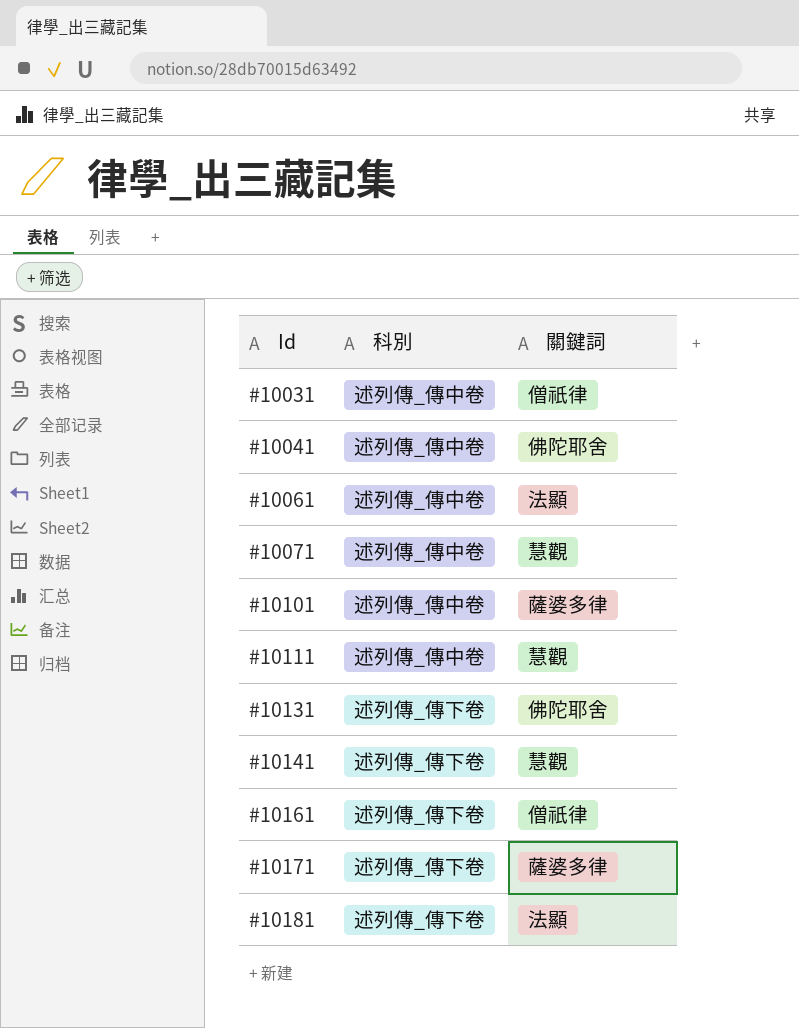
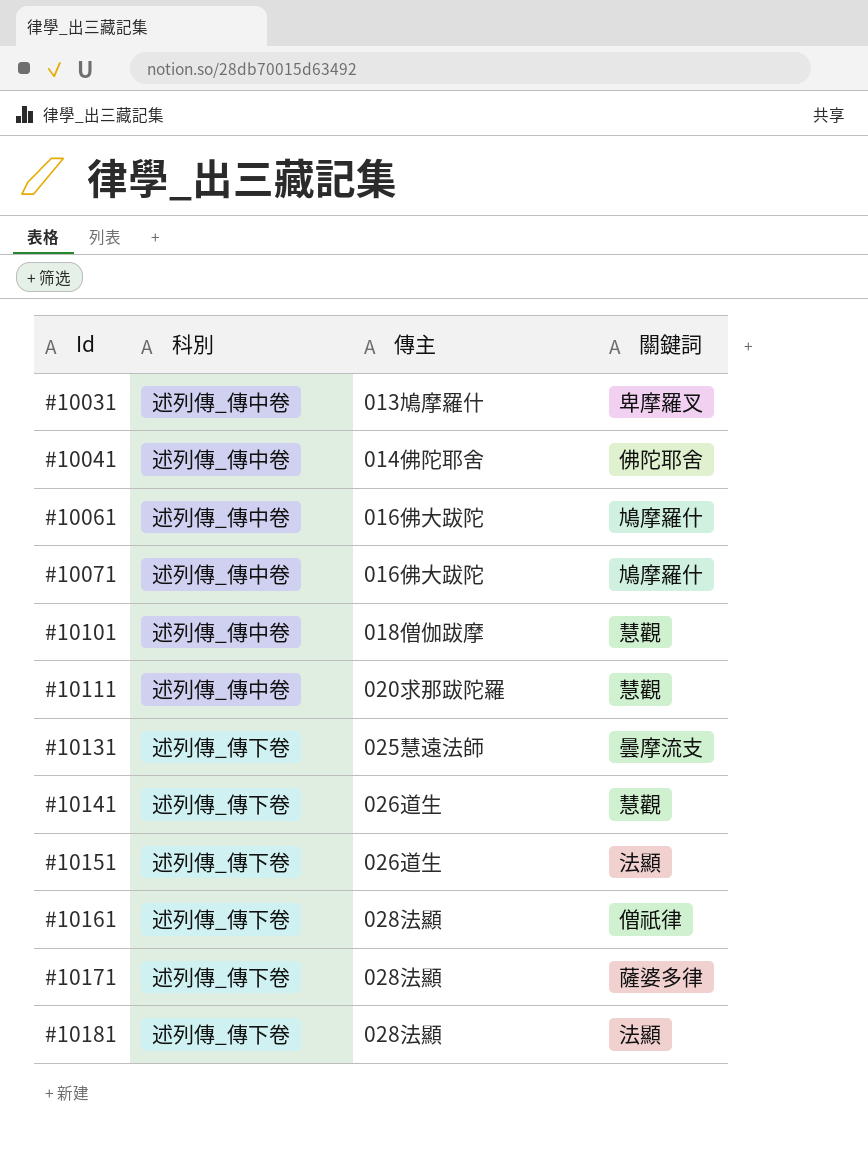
column 傳主 | position: none -> 3
#10031 | 關鍵詞: 僧祇律 -> 卑摩羅叉
#10061 | 關鍵詞: 法顯 -> 鳩摩羅什
#10071 | 關鍵詞: 慧觀 -> 鳩摩羅什
#10101 | 關鍵詞: 薩婆多律 -> 慧觀
#10131 | 關鍵詞: 佛陀耶舍 -> 曇摩流支
row #10151: none -> 述列傳_傳下卷 | 026道生 | 法顯

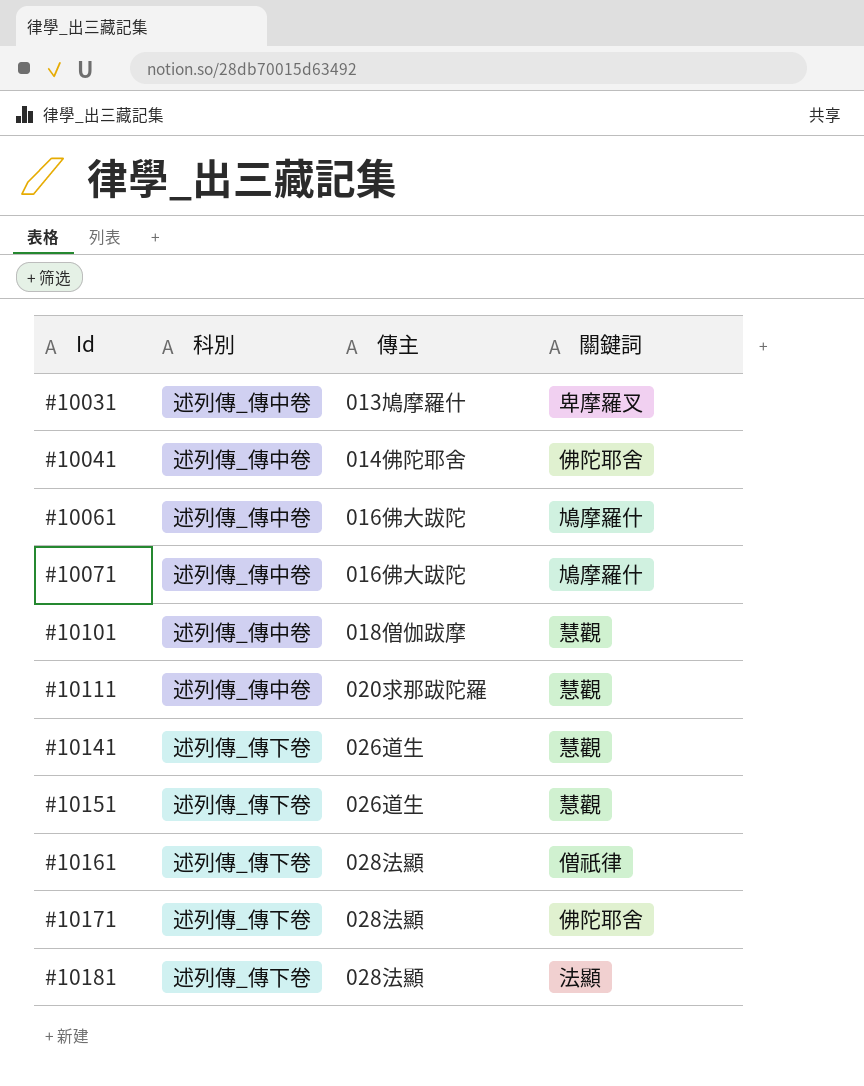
row #10131: 述列傳_傳下卷 | 025慧遠法師 | 曇摩流支 -> none
#10151 | 關鍵詞: 法顯 -> 慧觀
#10171 | 關鍵詞: 薩婆多律 -> 佛陀耶舍

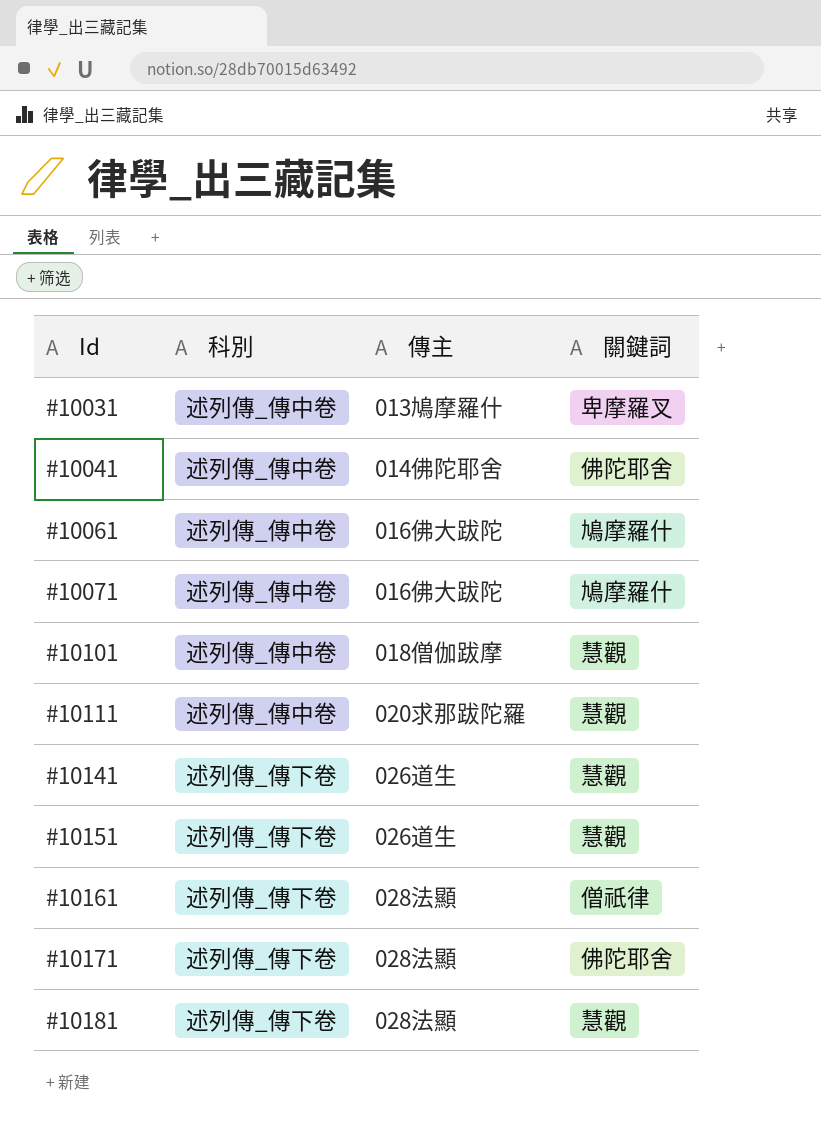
#10181 | 關鍵詞: 法顯 -> 慧觀

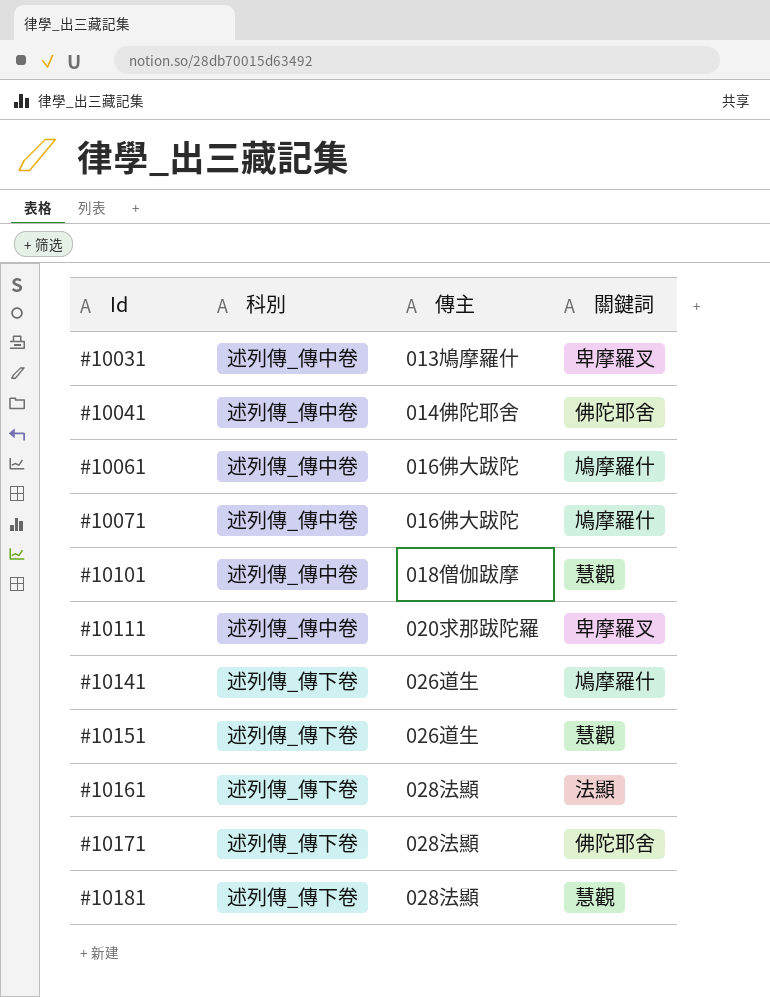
#10111 | 關鍵詞: 慧觀 -> 卑摩羅叉
#10141 | 關鍵詞: 慧觀 -> 鳩摩羅什
#10161 | 關鍵詞: 僧祇律 -> 法顯

